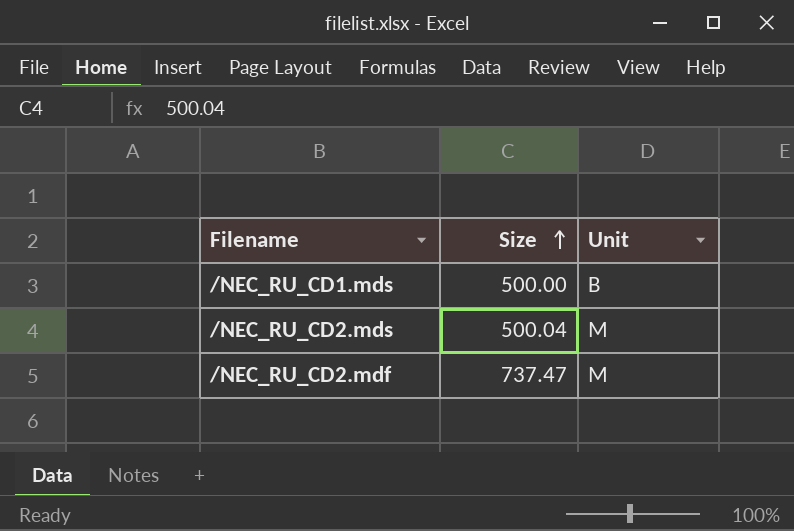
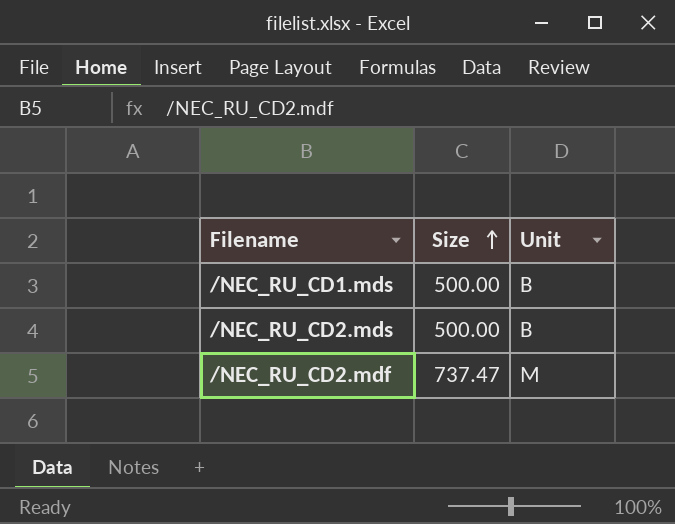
/NEC_RU_CD2.mds | Size: 500.04 -> 500.00
/NEC_RU_CD2.mds | Unit: M -> B

